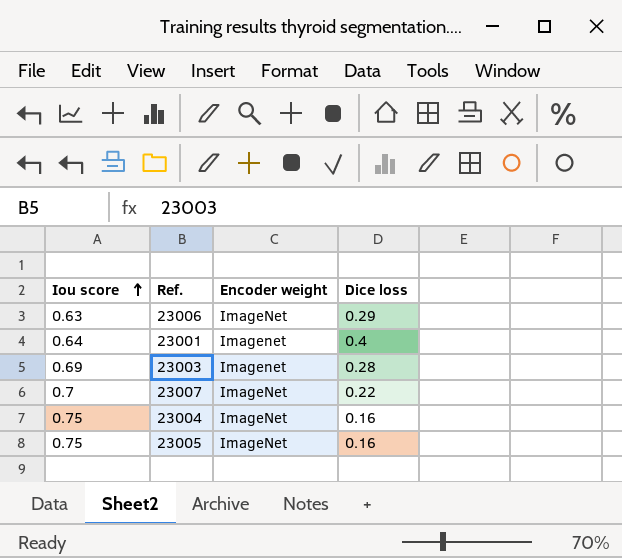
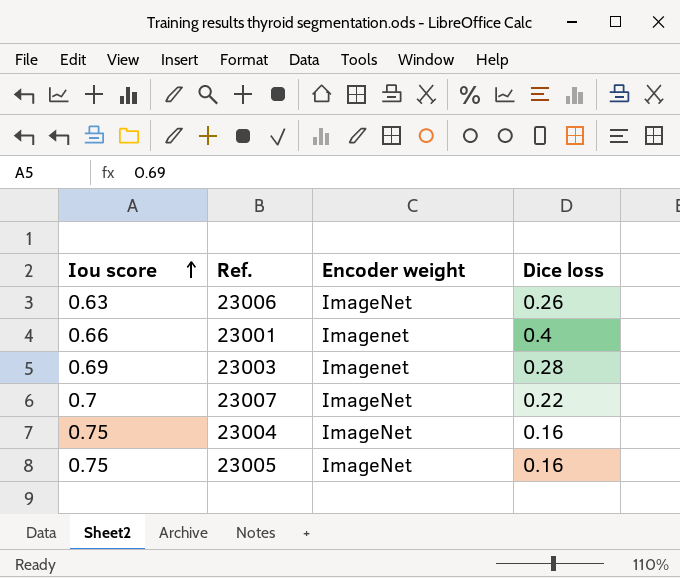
23006 | Dice loss: 0.29 -> 0.26
23001 | Iou score: 0.64 -> 0.66

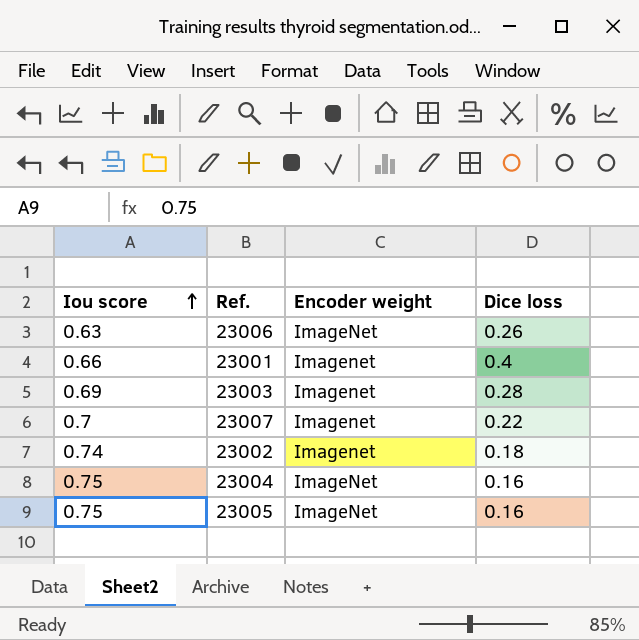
23007 | Encoder weight: ImageNet -> Imagenet
row 23002: none -> 0.74 | Imagenet | 0.18

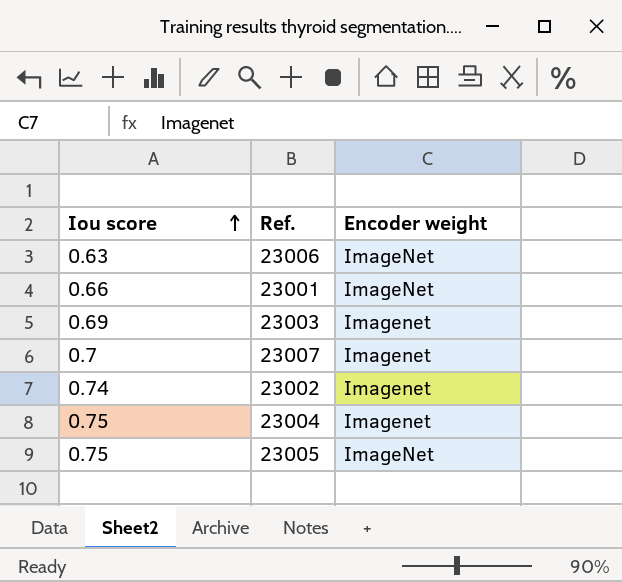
column Dice loss | position: 4 -> none
23001 | Encoder weight: Imagenet -> ImageNet
23004 | Encoder weight: ImageNet -> Imagenet

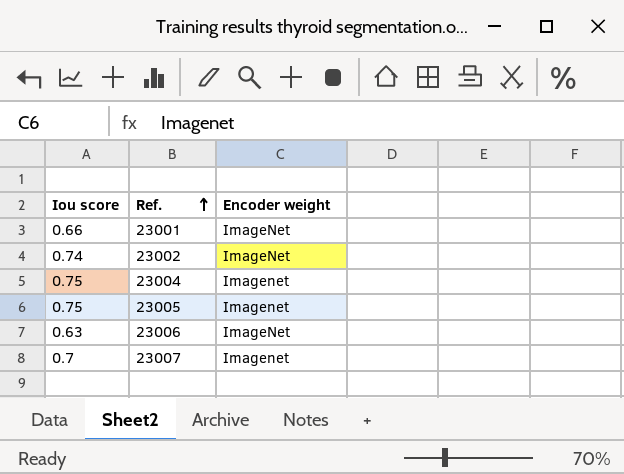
row order: Iou score ascending -> Ref. ascending
row 23003: 0.69 | Imagenet -> none
23002 | Encoder weight: Imagenet -> ImageNet
23005 | Encoder weight: ImageNet -> Imagenet

